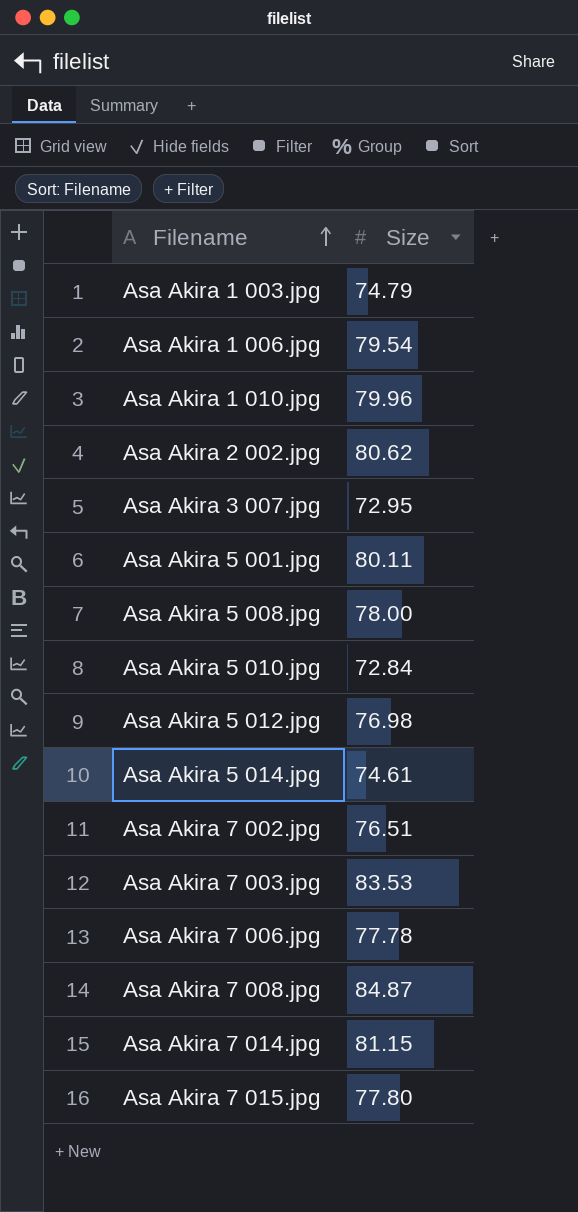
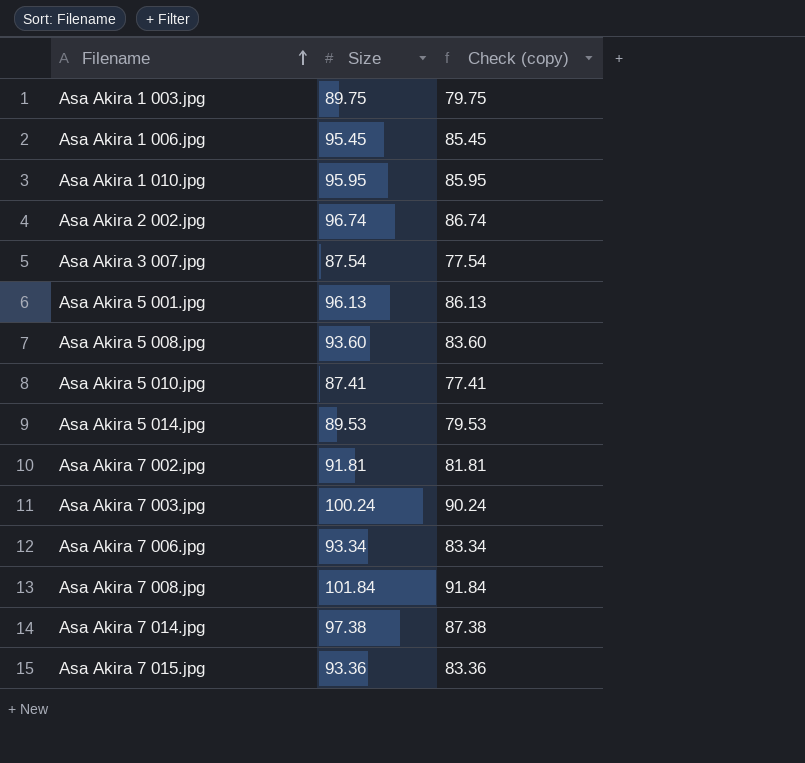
column Check (copy) | formula: none -> [Size] - 10
row Asa Akira 5 012.jpg: 76.98 -> none
Asa Akira 1 003.jpg | Size: 74.79 -> 89.75
Asa Akira 1 006.jpg | Size: 79.54 -> 95.45
Asa Akira 1 010.jpg | Size: 79.96 -> 95.95
Asa Akira 2 002.jpg | Size: 80.62 -> 96.74
Asa Akira 3 007.jpg | Size: 72.95 -> 87.54
Asa Akira 5 001.jpg | Size: 80.11 -> 96.13
Asa Akira 5 008.jpg | Size: 78.00 -> 93.60
Asa Akira 5 010.jpg | Size: 72.84 -> 87.41
Asa Akira 5 014.jpg | Size: 74.61 -> 89.53
Asa Akira 7 002.jpg | Size: 76.51 -> 91.81
Asa Akira 7 003.jpg | Size: 83.53 -> 100.24
Asa Akira 7 006.jpg | Size: 77.78 -> 93.34
Asa Akira 7 008.jpg | Size: 84.87 -> 101.84
Asa Akira 7 014.jpg | Size: 81.15 -> 97.38
Asa Akira 7 015.jpg | Size: 77.80 -> 93.36

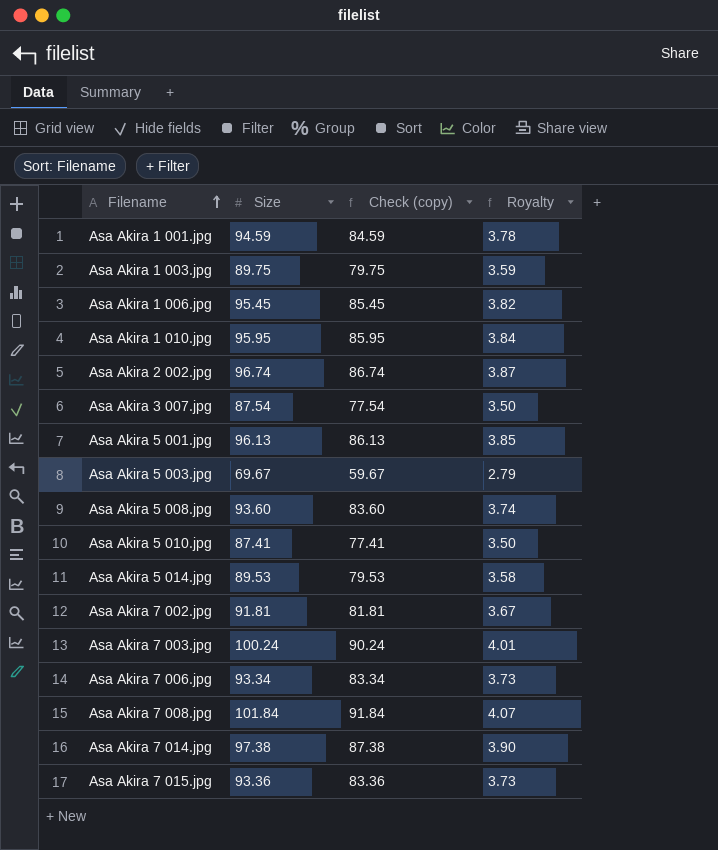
column Royalty | formula: none -> [Size] * 0.04
row Asa Akira 1 001.jpg: none -> 94.59 | 84.59 | 3.78
row Asa Akira 5 003.jpg: none -> 69.67 | 59.67 | 2.79

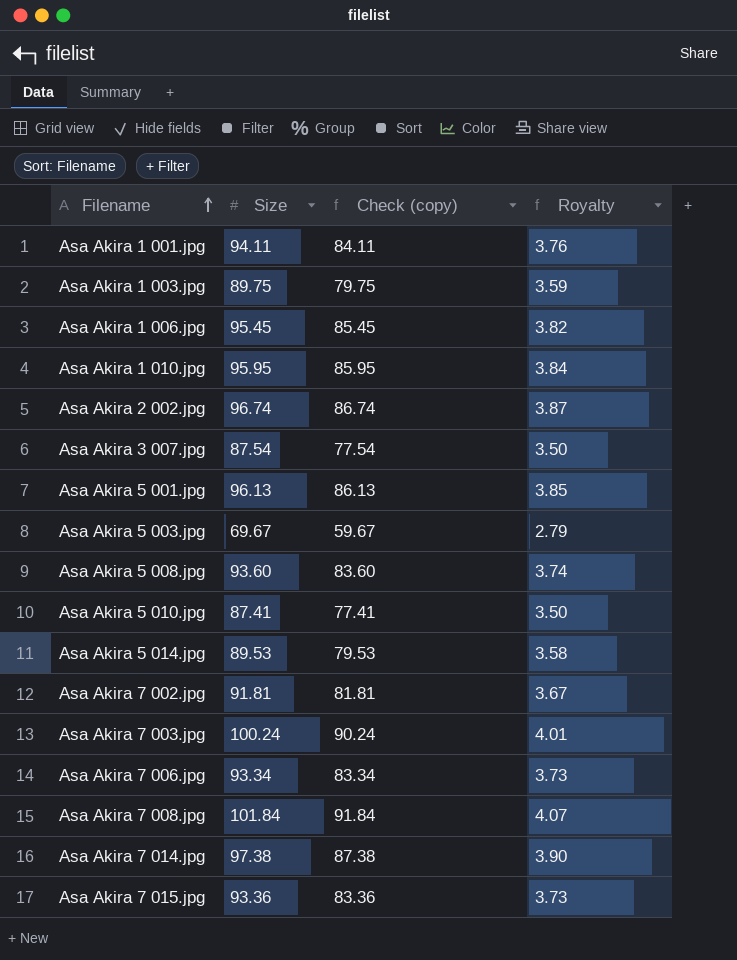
Asa Akira 1 001.jpg | Size: 94.59 -> 94.11
Asa Akira 1 001.jpg | Check (copy): 84.59 -> 84.11
Asa Akira 1 001.jpg | Royalty: 3.78 -> 3.76

